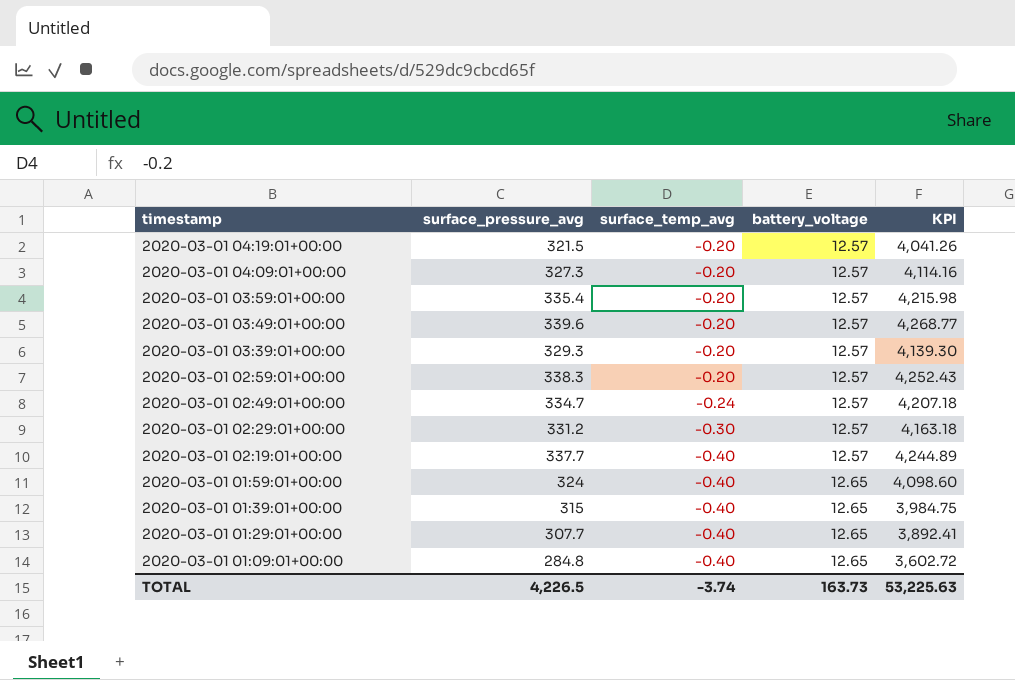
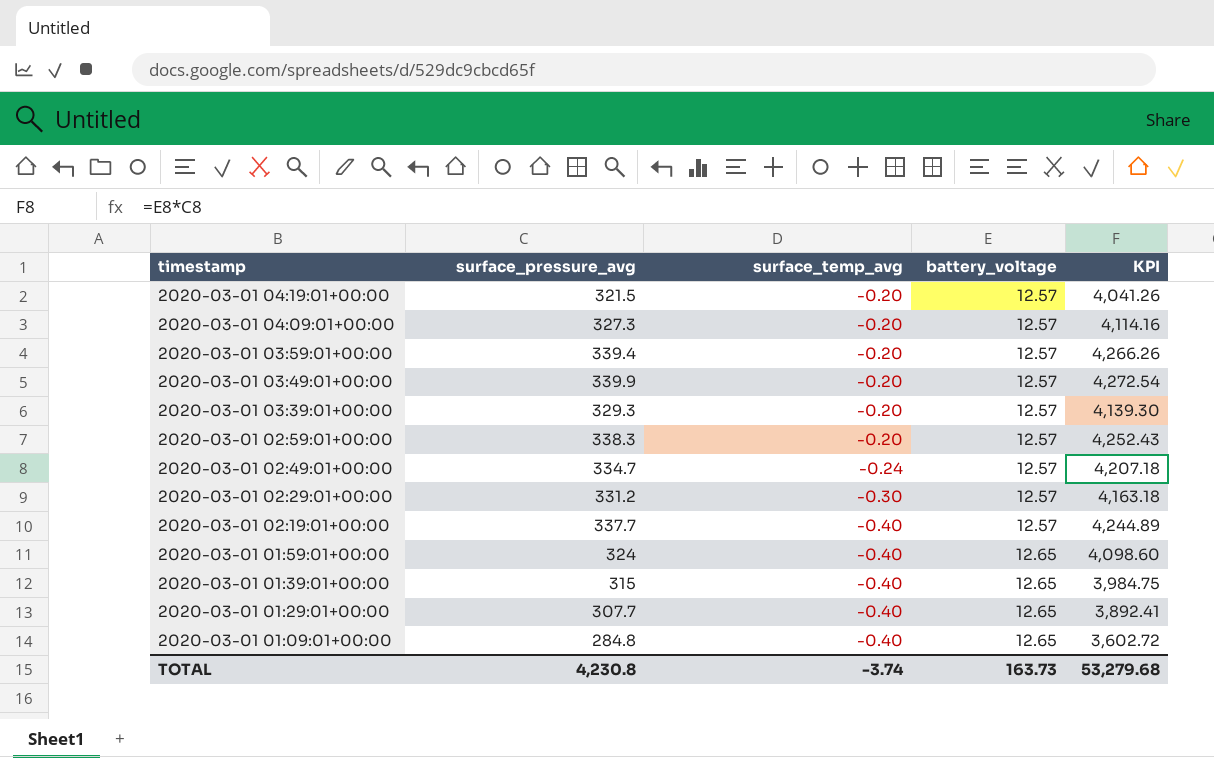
2020-03-01 03:59:01+00:00 | surface_pressure_avg: 335.4 -> 339.4
2020-03-01 03:59:01+00:00 | KPI: 4,215.98 -> 4,266.26
2020-03-01 03:49:01+00:00 | surface_pressure_avg: 339.6 -> 339.9
2020-03-01 03:49:01+00:00 | KPI: 4,268.77 -> 4,272.54
TOTAL | surface_pressure_avg: 4,226.5 -> 4,230.8
TOTAL | KPI: 53,225.63 -> 53,279.68

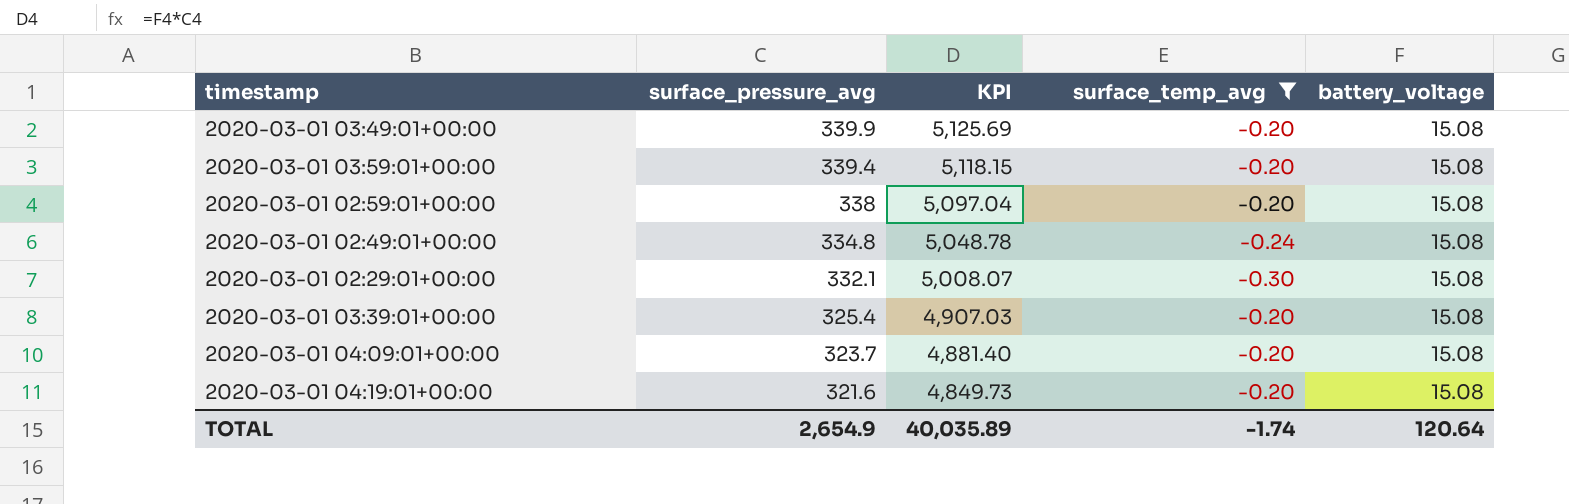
filter: none -> surface_temp_avg != -0.40
row order: timestamp descending -> surface_pressure_avg descending
column KPI | position: 5 -> 3
2020-03-01 03:49:01+00:00 | KPI: 4,272.54 -> 5,125.69
2020-03-01 03:49:01+00:00 | battery_voltage: 12.57 -> 15.08
2020-03-01 03:59:01+00:00 | KPI: 4,266.26 -> 5,118.15
2020-03-01 03:59:01+00:00 | battery_voltage: 12.57 -> 15.08
2020-03-01 02:59:01+00:00 | surface_pressure_avg: 338.3 -> 338
2020-03-01 02:59:01+00:00 | KPI: 4,252.43 -> 5,097.04
2020-03-01 02:59:01+00:00 | battery_voltage: 12.57 -> 15.08
2020-03-01 02:49:01+00:00 | surface_pressure_avg: 334.7 -> 334.8
2020-03-01 02:49:01+00:00 | KPI: 4,207.18 -> 5,048.78
2020-03-01 02:49:01+00:00 | battery_voltage: 12.57 -> 15.08
2020-03-01 02:29:01+00:00 | surface_pressure_avg: 331.2 -> 332.1
2020-03-01 02:29:01+00:00 | KPI: 4,163.18 -> 5,008.07
2020-03-01 02:29:01+00:00 | battery_voltage: 12.57 -> 15.08
2020-03-01 03:39:01+00:00 | surface_pressure_avg: 329.3 -> 325.4
2020-03-01 03:39:01+00:00 | KPI: 4,139.30 -> 4,907.03
2020-03-01 03:39:01+00:00 | battery_voltage: 12.57 -> 15.08
2020-03-01 04:09:01+00:00 | surface_pressure_avg: 327.3 -> 323.7
2020-03-01 04:09:01+00:00 | KPI: 4,114.16 -> 4,881.40
2020-03-01 04:09:01+00:00 | battery_voltage: 12.57 -> 15.08
2020-03-01 04:19:01+00:00 | surface_pressure_avg: 321.5 -> 321.6
2020-03-01 04:19:01+00:00 | KPI: 4,041.26 -> 4,849.73
2020-03-01 04:19:01+00:00 | battery_voltage: 12.57 -> 15.08
TOTAL | surface_pressure_avg: 4,230.8 -> 2,654.9
TOTAL | KPI: 53,279.68 -> 40,035.89
TOTAL | surface_temp_avg: -3.74 -> -1.74
TOTAL | battery_voltage: 163.73 -> 120.64

